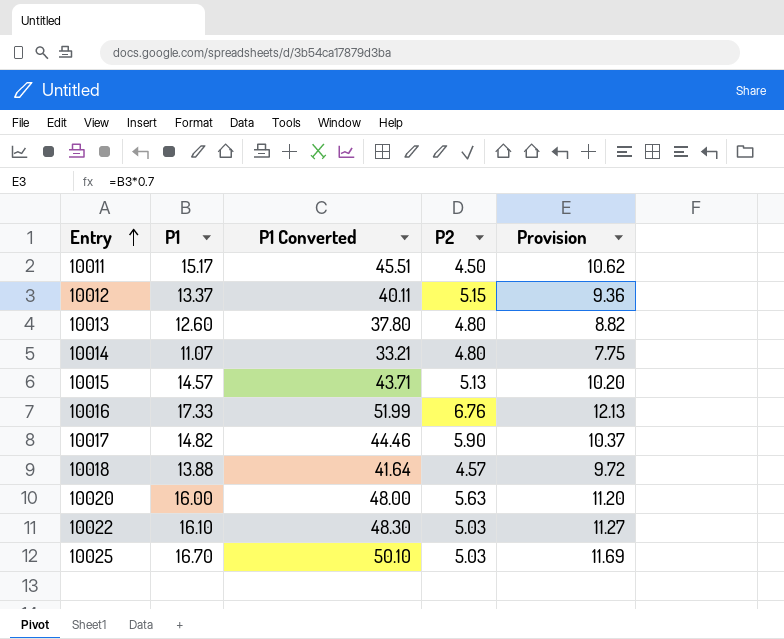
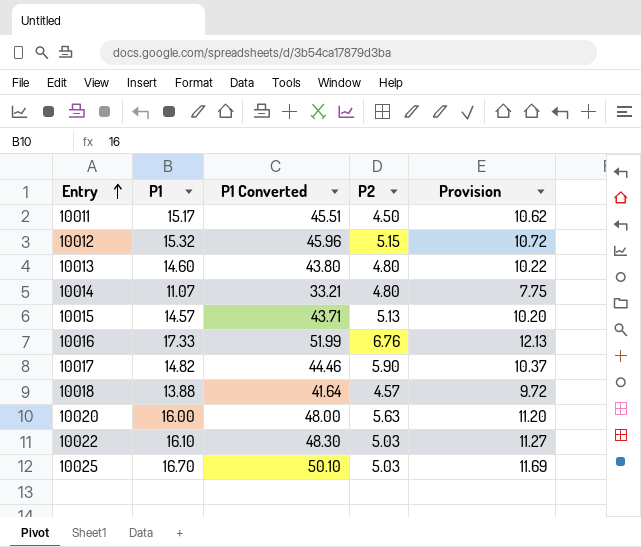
10012 | P1: 13.37 -> 15.32
10012 | P1 Converted: 40.11 -> 45.96
10012 | Provision: 9.36 -> 10.72
10013 | P1: 12.60 -> 14.60
10013 | P1 Converted: 37.80 -> 43.80
10013 | Provision: 8.82 -> 10.22

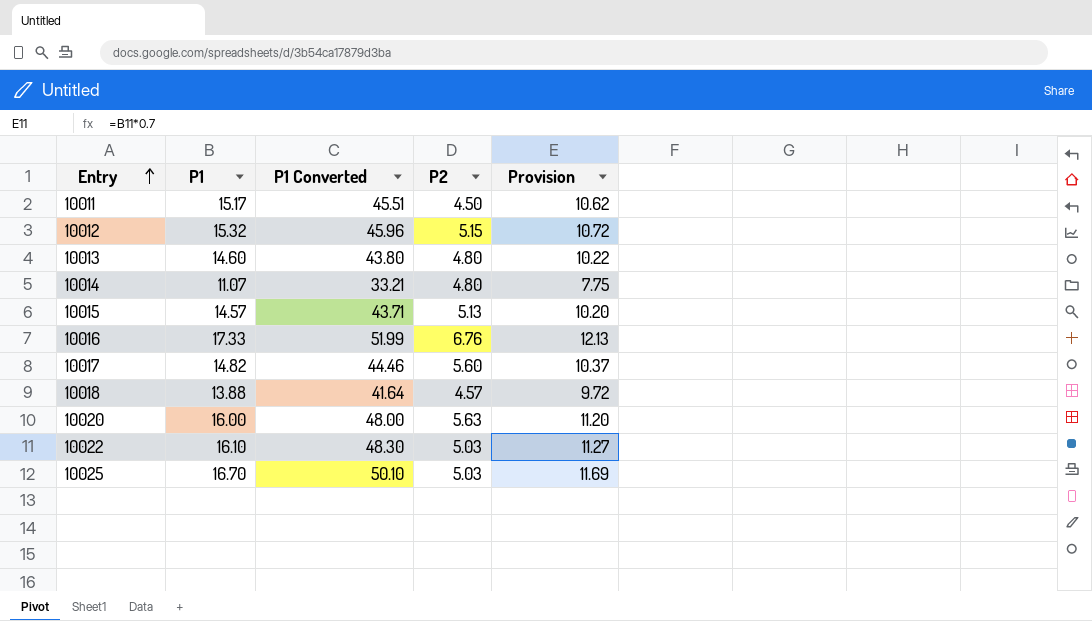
10017 | P2: 5.90 -> 5.60

